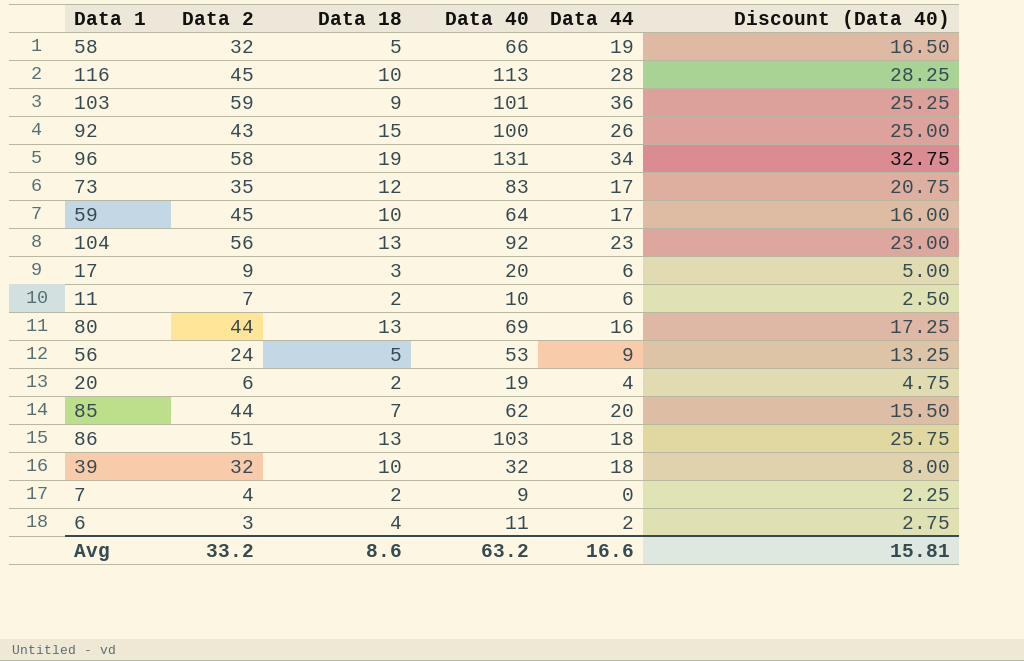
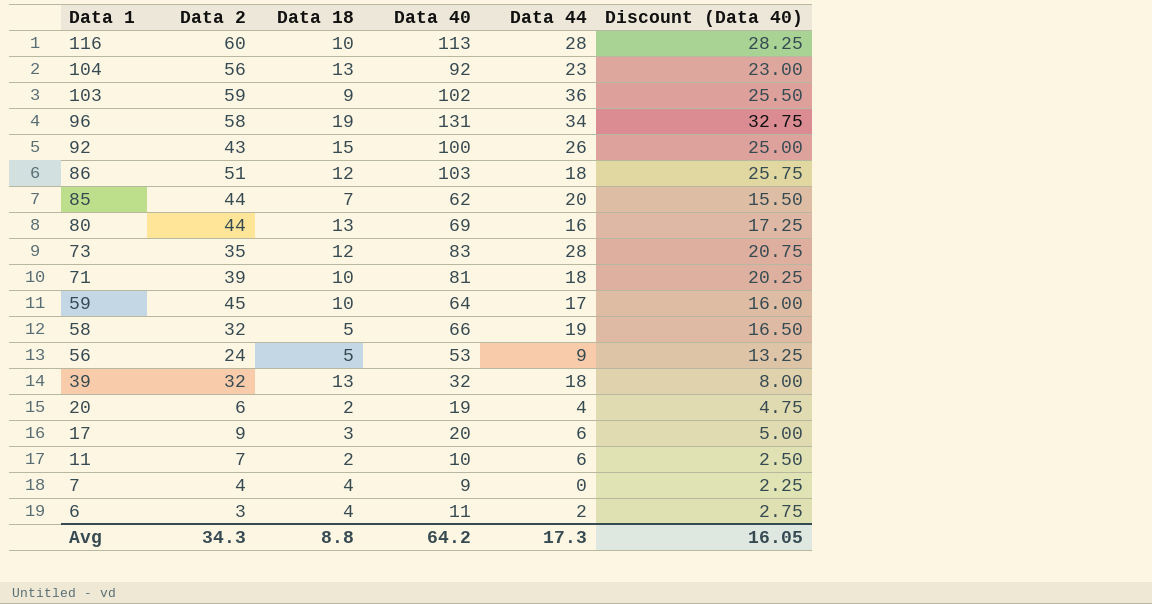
row order: none -> Data 1 descending
116 | Data 2: 45 -> 60
103 | Data 40: 101 -> 102
103 | Discount (Data 40): 25.25 -> 25.50
86 | Data 18: 13 -> 12
73 | Data 44: 17 -> 28
row 71: none -> 39 | 10 | 81 | 18 | 20.25
39 | Data 18: 10 -> 13
7 | Data 18: 2 -> 4
Avg | Data 2: 33.2 -> 34.3
Avg | Data 18: 8.6 -> 8.8
Avg | Data 40: 63.2 -> 64.2
Avg | Data 44: 16.6 -> 17.3
Avg | Discount (Data 40): 15.81 -> 16.05

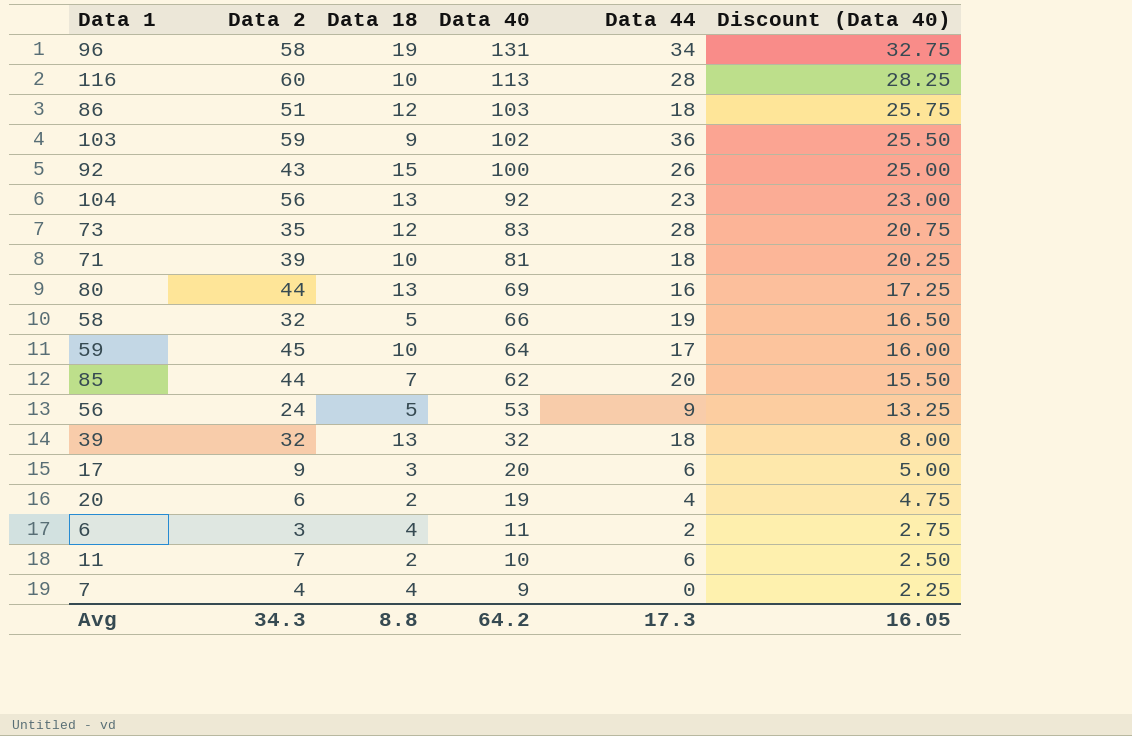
row order: Data 1 descending -> Data 40 descending

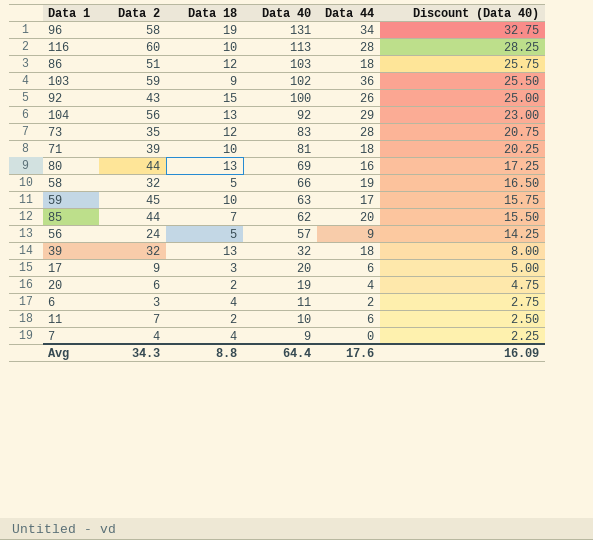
104 | Data 44: 23 -> 29
59 | Data 40: 64 -> 63
59 | Discount (Data 40): 16.00 -> 15.75
56 | Data 40: 53 -> 57
56 | Discount (Data 40): 13.25 -> 14.25
Avg | Data 40: 64.2 -> 64.4
Avg | Data 44: 17.3 -> 17.6
Avg | Discount (Data 40): 16.05 -> 16.09

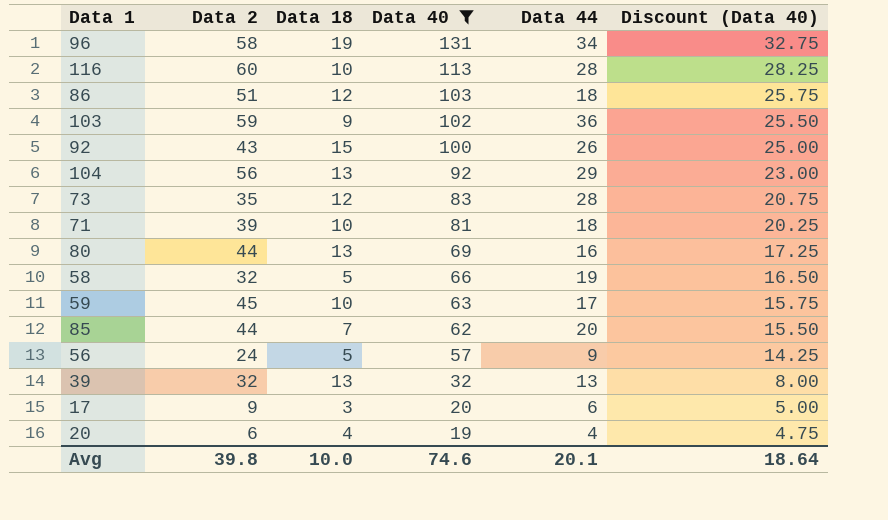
filter: none -> Data 40 >= 19
39 | Data 44: 18 -> 13
20 | Data 18: 2 -> 4
Avg | Data 2: 34.3 -> 39.8
Avg | Data 18: 8.8 -> 10.0
Avg | Data 40: 64.4 -> 74.6
Avg | Data 44: 17.6 -> 20.1
Avg | Discount (Data 40): 16.09 -> 18.64

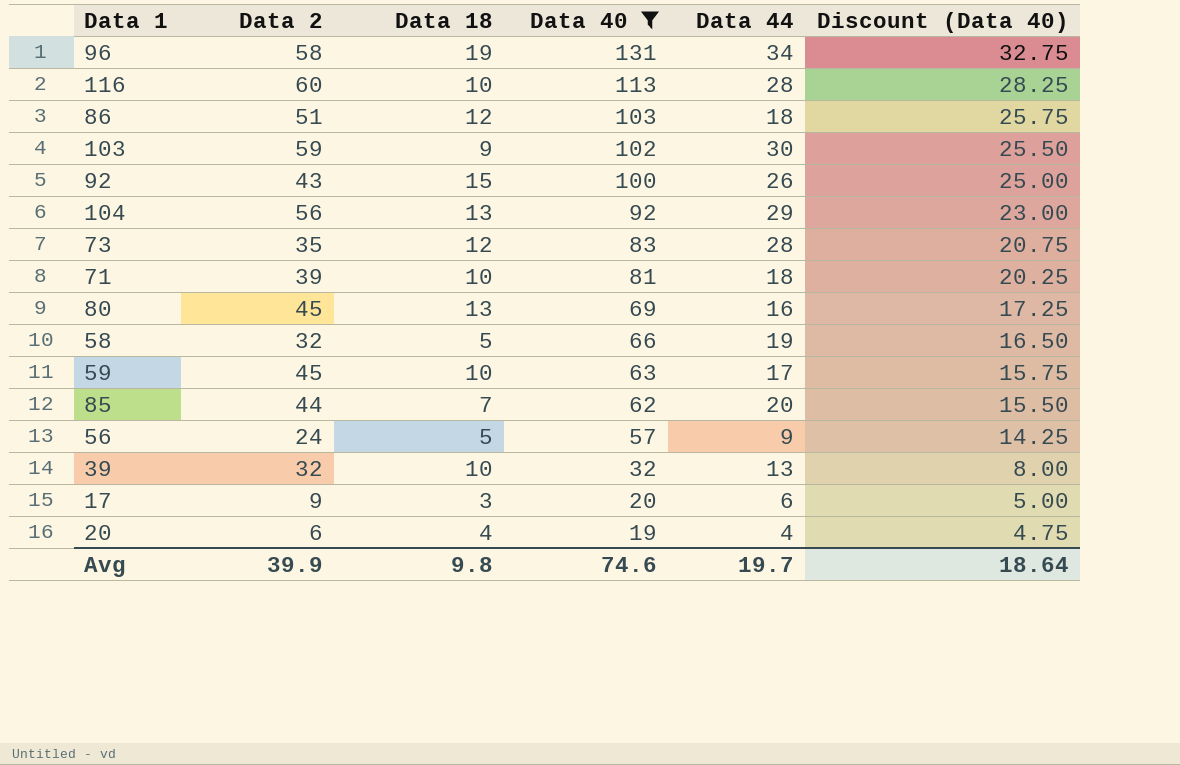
103 | Data 44: 36 -> 30
80 | Data 2: 44 -> 45
39 | Data 18: 13 -> 10
Avg | Data 2: 39.8 -> 39.9
Avg | Data 18: 10.0 -> 9.8
Avg | Data 44: 20.1 -> 19.7

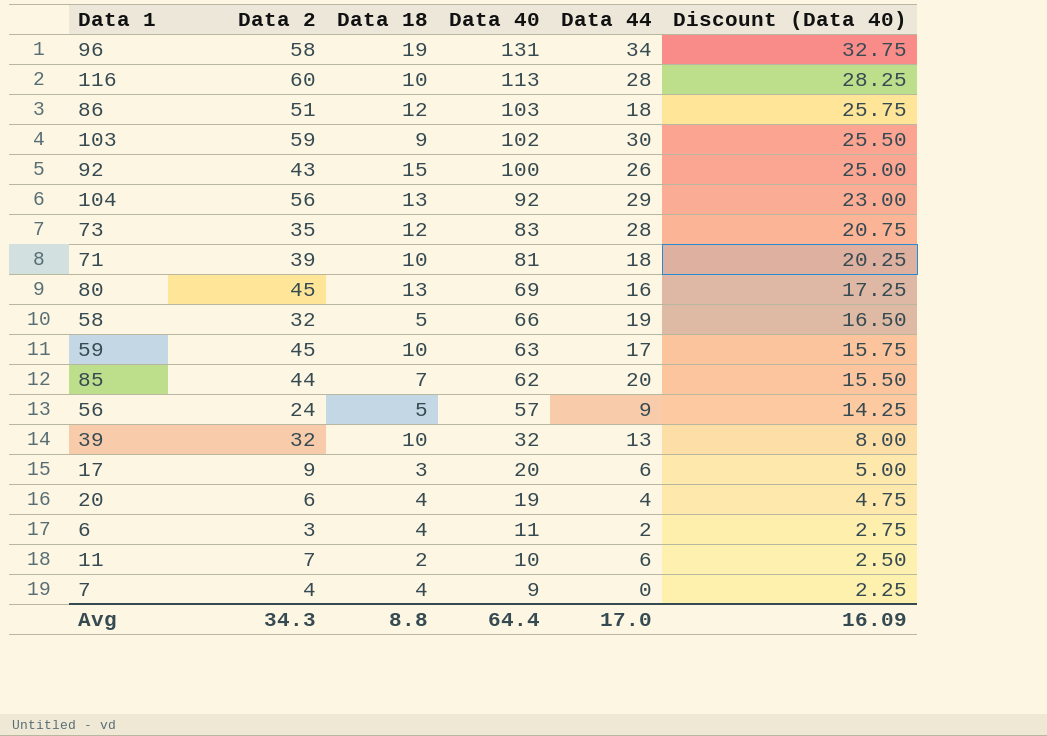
filter: Data 40 >= 19 -> none
Avg | Data 2: 39.9 -> 34.3
Avg | Data 18: 9.8 -> 8.8
Avg | Data 40: 74.6 -> 64.4
Avg | Data 44: 19.7 -> 17.0
Avg | Discount (Data 40): 18.64 -> 16.09

